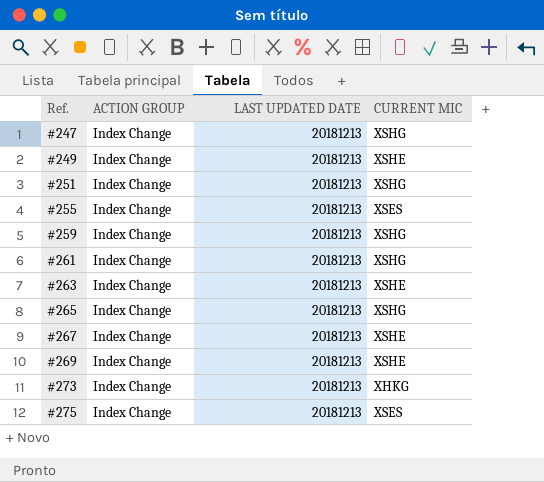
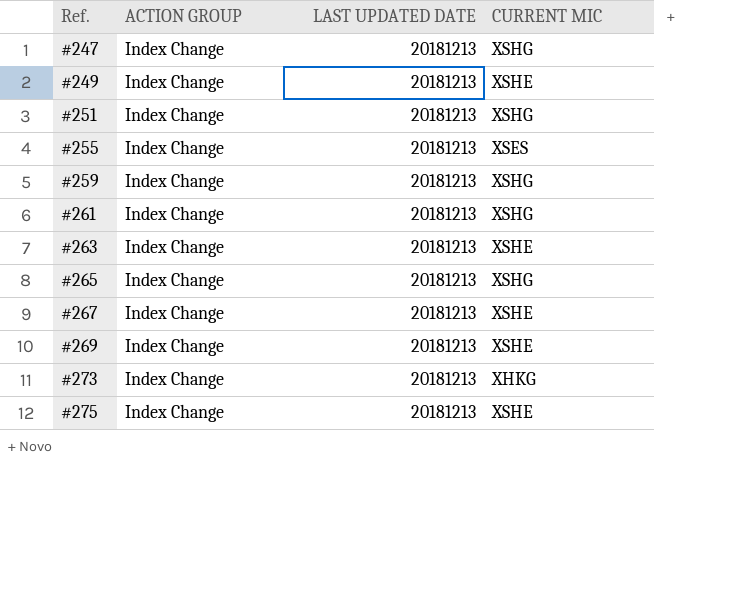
#275 | CURRENT MIC: XSES -> XSHE

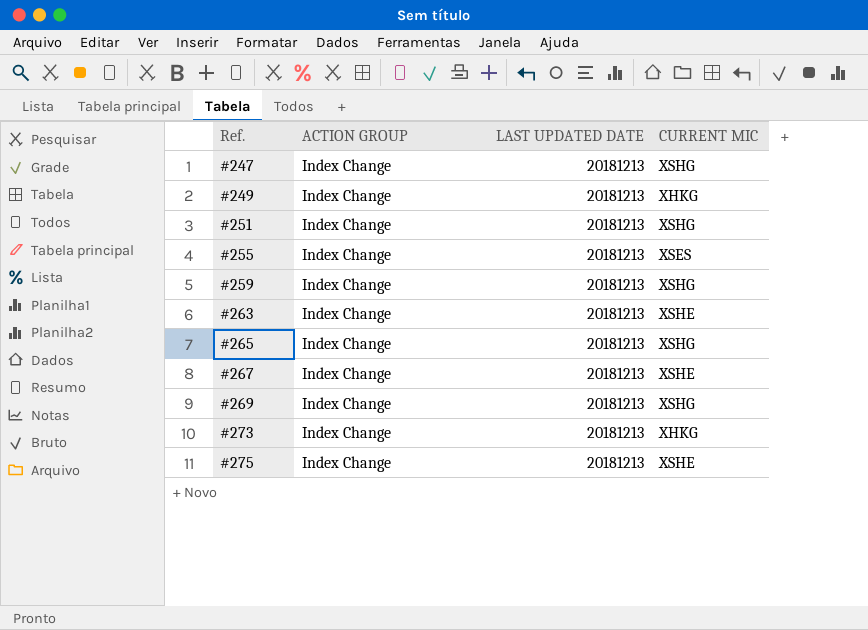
row #261: Index Change | 20181213 | XSHG -> none
#249 | CURRENT MIC: XSHE -> XHKG
#269 | CURRENT MIC: XSHE -> XSHG

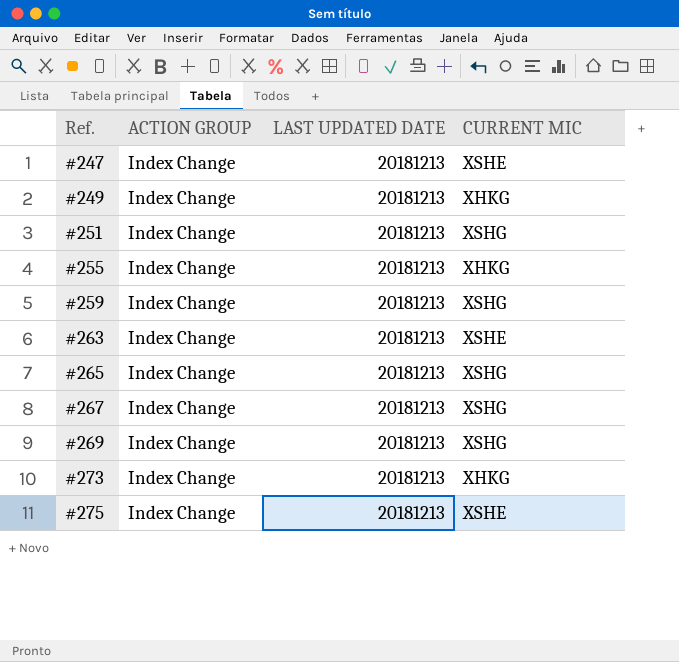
#247 | CURRENT MIC: XSHG -> XSHE
#255 | CURRENT MIC: XSES -> XHKG
#267 | CURRENT MIC: XSHE -> XSHG

